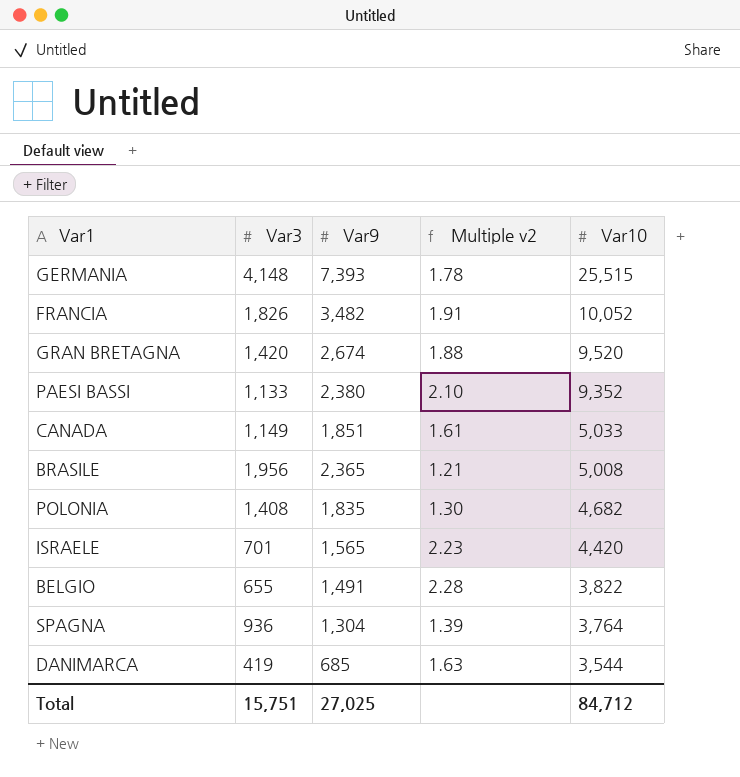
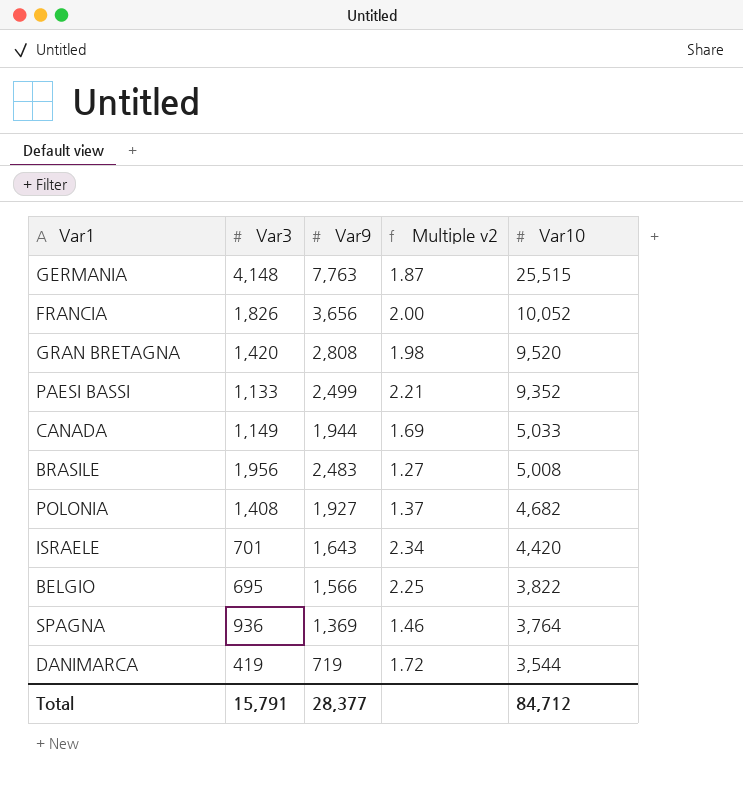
GERMANIA | Var9: 7,393 -> 7,763
GERMANIA | Multiple v2: 1.78 -> 1.87
FRANCIA | Var9: 3,482 -> 3,656
FRANCIA | Multiple v2: 1.91 -> 2.00
GRAN BRETAGNA | Var9: 2,674 -> 2,808
GRAN BRETAGNA | Multiple v2: 1.88 -> 1.98
PAESI BASSI | Var9: 2,380 -> 2,499
PAESI BASSI | Multiple v2: 2.10 -> 2.21
CANADA | Var9: 1,851 -> 1,944
CANADA | Multiple v2: 1.61 -> 1.69
BRASILE | Var9: 2,365 -> 2,483
BRASILE | Multiple v2: 1.21 -> 1.27
POLONIA | Var9: 1,835 -> 1,927
POLONIA | Multiple v2: 1.30 -> 1.37
ISRAELE | Var9: 1,565 -> 1,643
ISRAELE | Multiple v2: 2.23 -> 2.34
BELGIO | Var3: 655 -> 695
BELGIO | Var9: 1,491 -> 1,566
BELGIO | Multiple v2: 2.28 -> 2.25
SPAGNA | Var9: 1,304 -> 1,369
SPAGNA | Multiple v2: 1.39 -> 1.46
DANIMARCA | Var9: 685 -> 719
DANIMARCA | Multiple v2: 1.63 -> 1.72
Total | Var3: 15,751 -> 15,791
Total | Var9: 27,025 -> 28,377

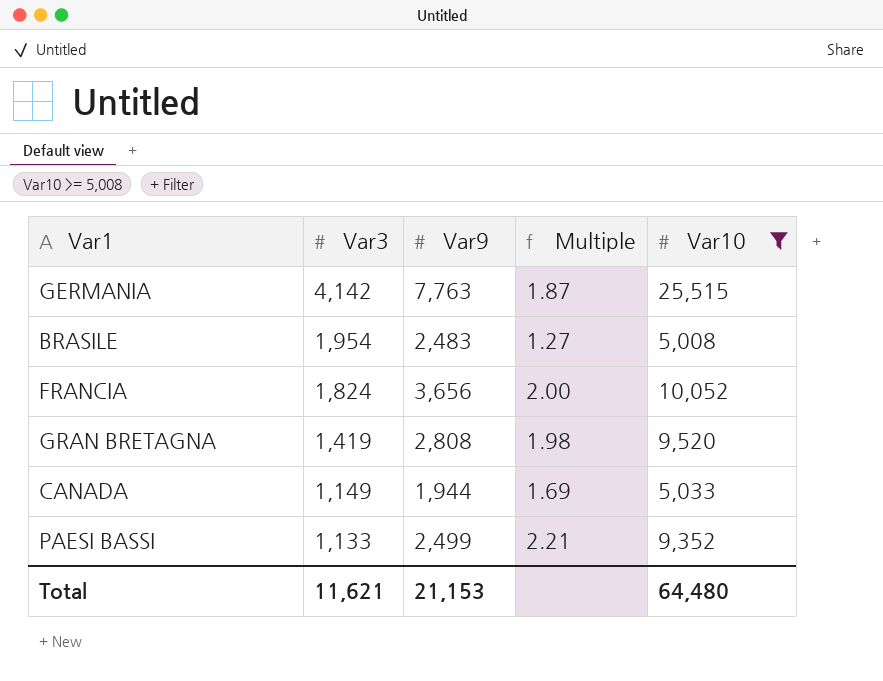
filter: none -> Var10 >= 5,008
row order: Var10 descending -> Var3 descending
column name: Multiple v2 -> Multiple
GERMANIA | Var3: 4,148 -> 4,142
BRASILE | Var3: 1,956 -> 1,954
FRANCIA | Var3: 1,826 -> 1,824
GRAN BRETAGNA | Var3: 1,420 -> 1,419
Total | Var3: 15,791 -> 11,621
Total | Var9: 28,377 -> 21,153
Total | Var10: 84,712 -> 64,480

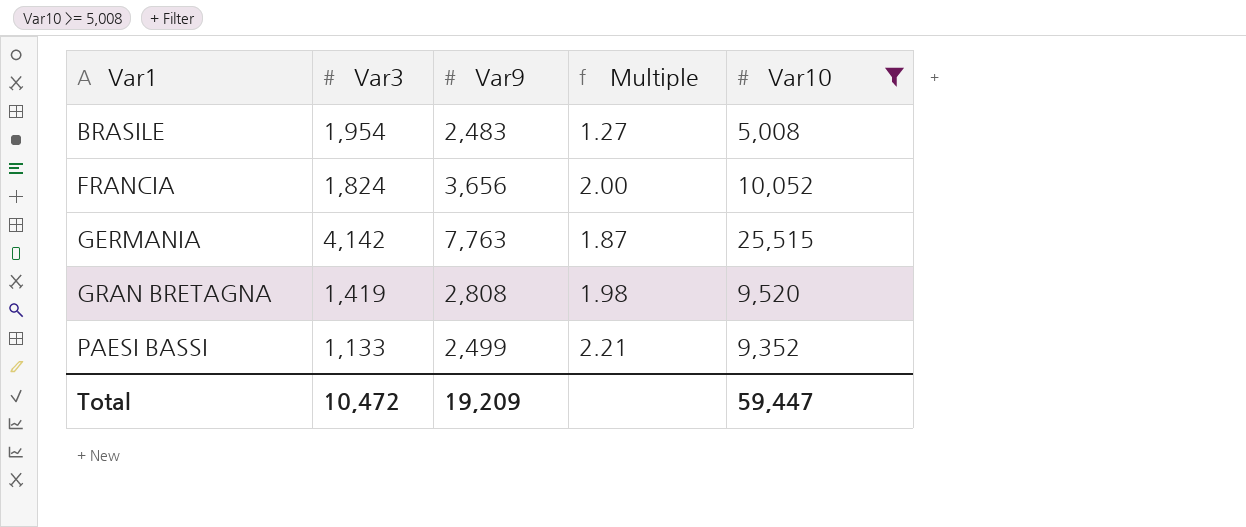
row order: Var3 descending -> Var1 ascending
row CANADA: 1,149 | 1,944 | 1.69 | 5,033 -> none
Total | Var3: 11,621 -> 10,472
Total | Var9: 21,153 -> 19,209
Total | Var10: 64,480 -> 59,447

